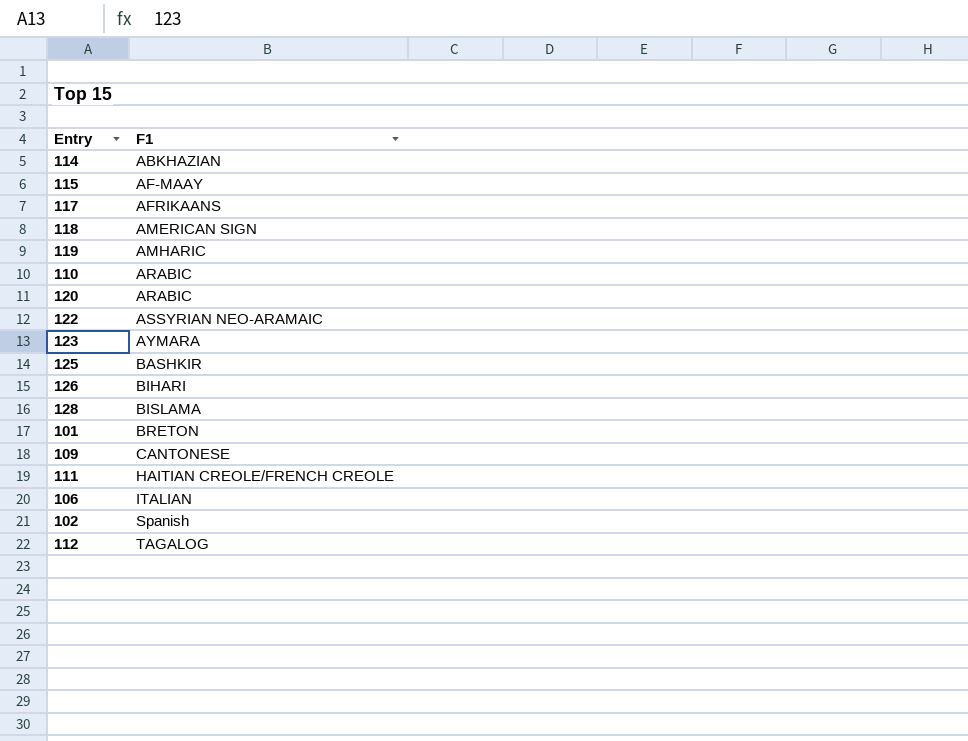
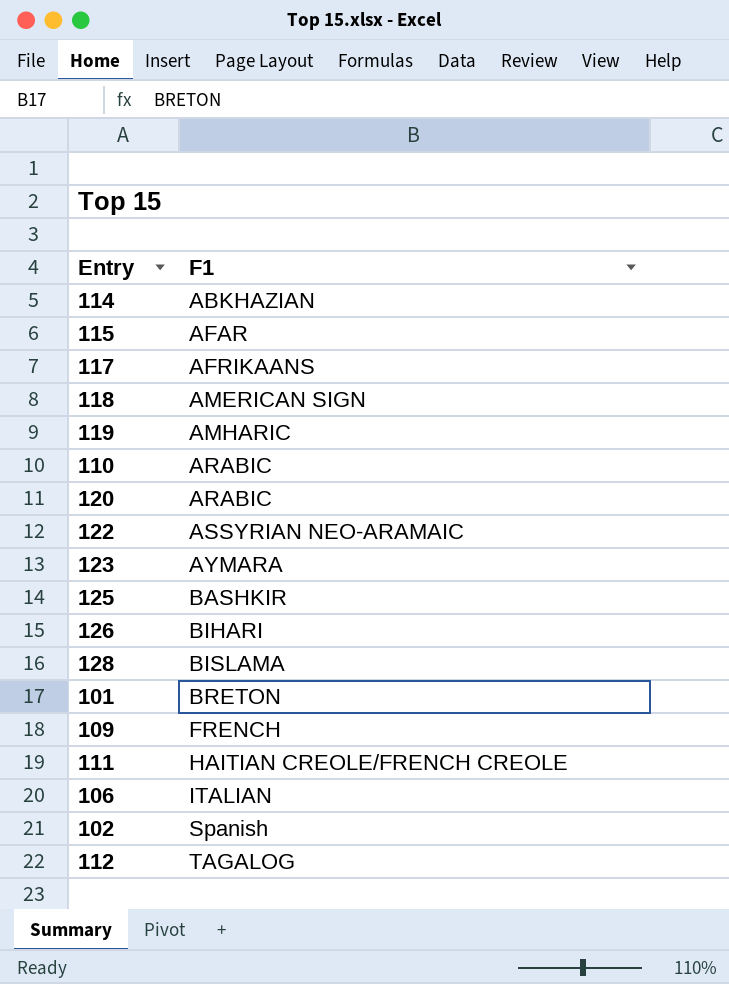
115 | F1: AF-MAAY -> AFAR
109 | F1: CANTONESE -> FRENCH

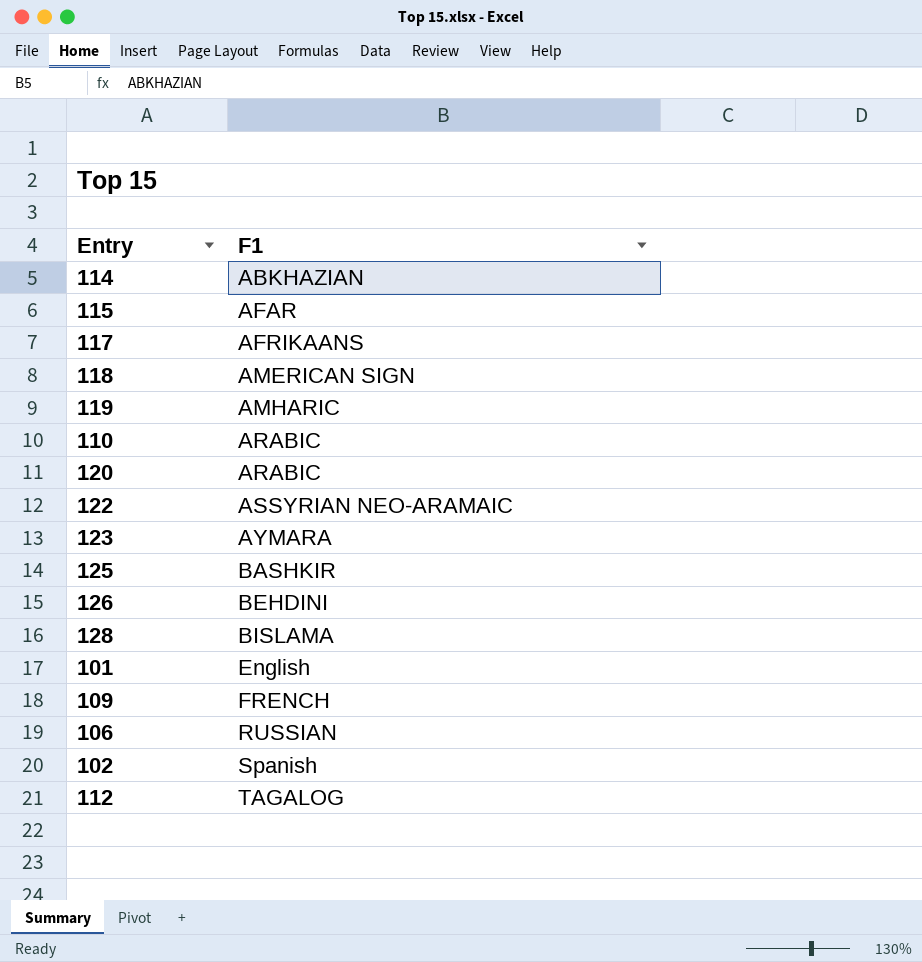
row 111: HAITIAN CREOLE/FRENCH CREOLE -> none
126 | F1: BIHARI -> BEHDINI
101 | F1: BRETON -> English
106 | F1: ITALIAN -> RUSSIAN

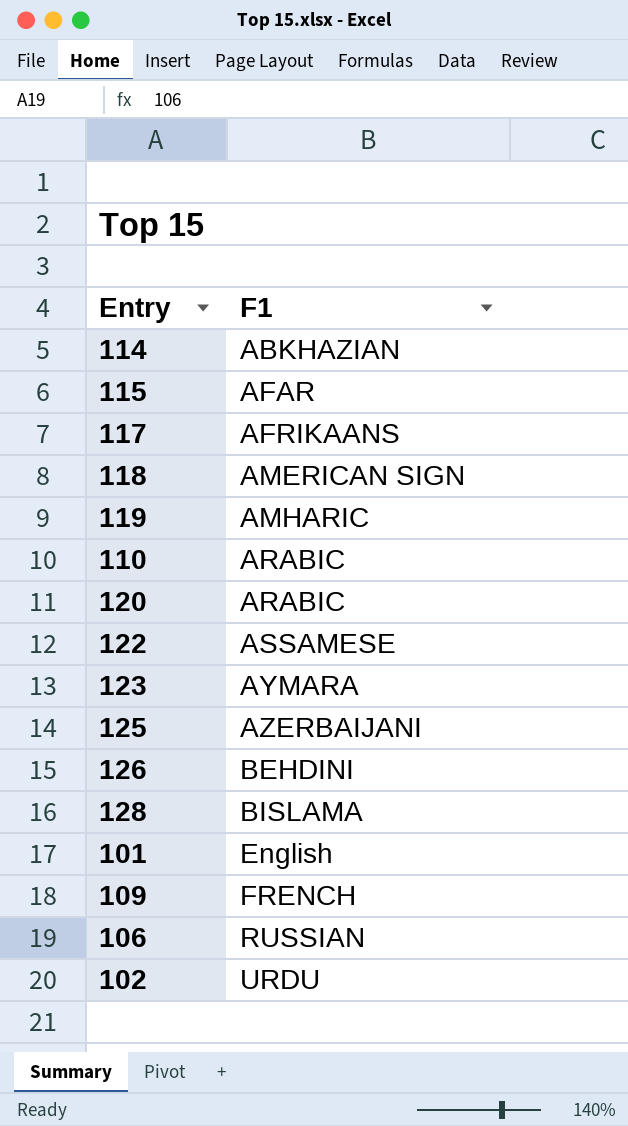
row 112: TAGALOG -> none
122 | F1: ASSYRIAN NEO-ARAMAIC -> ASSAMESE
125 | F1: BASHKIR -> AZERBAIJANI
102 | F1: Spanish -> URDU

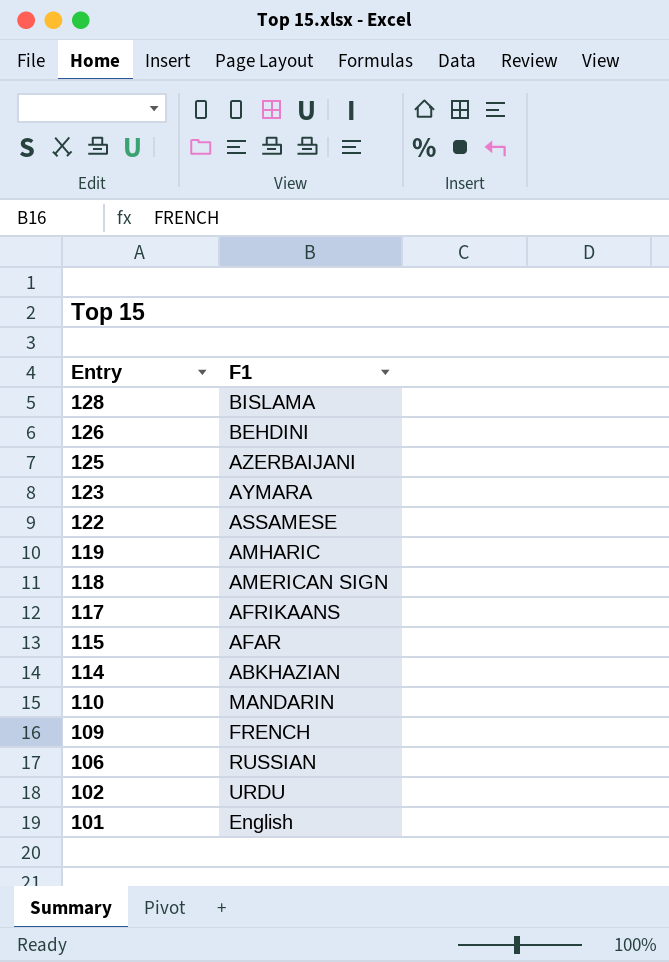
row order: F1 ascending -> Entry descending
row 120: ARABIC -> none
110 | F1: ARABIC -> MANDARIN

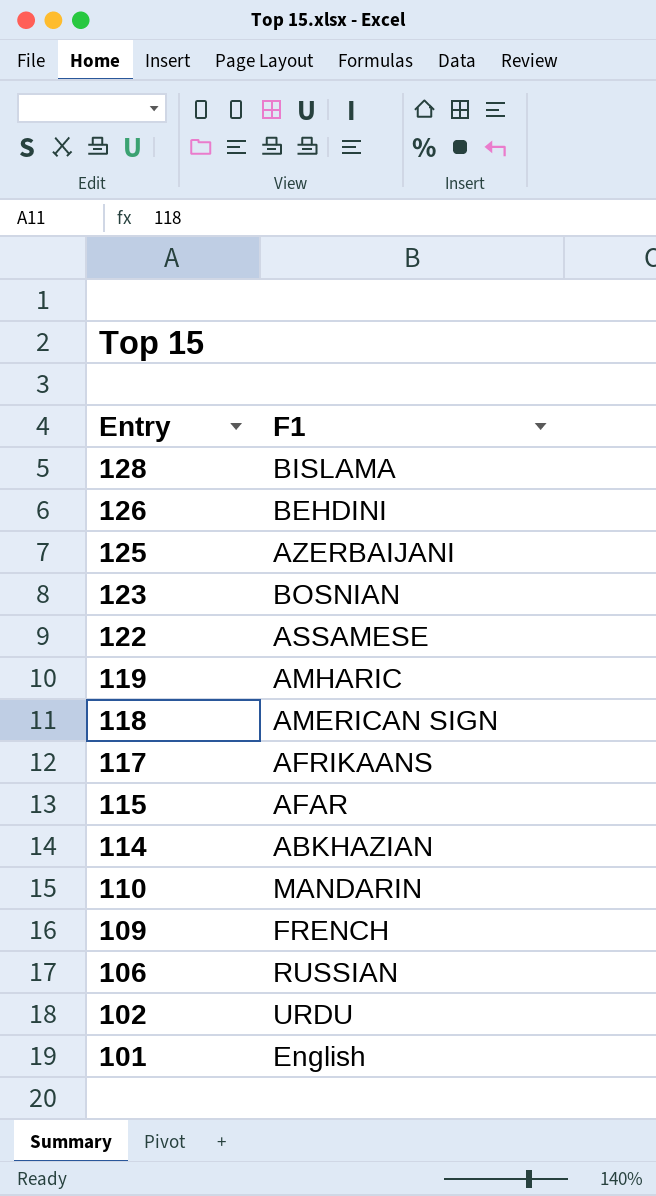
123 | F1: AYMARA -> BOSNIAN

